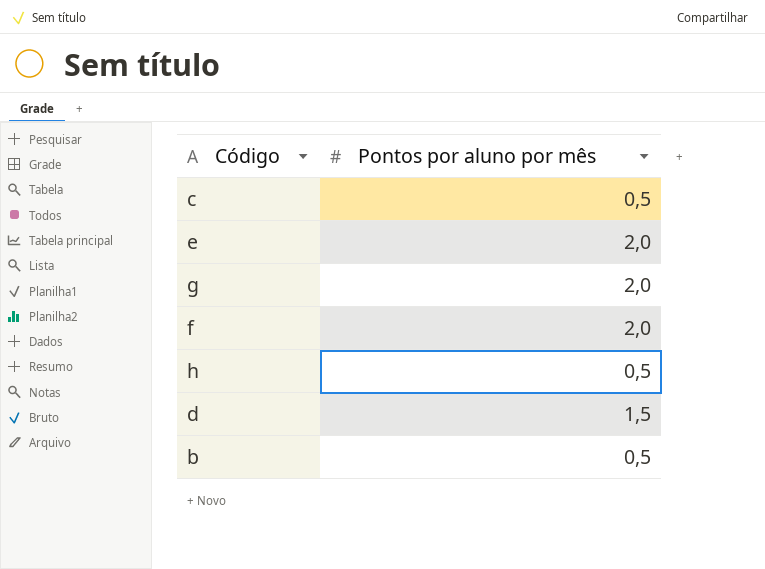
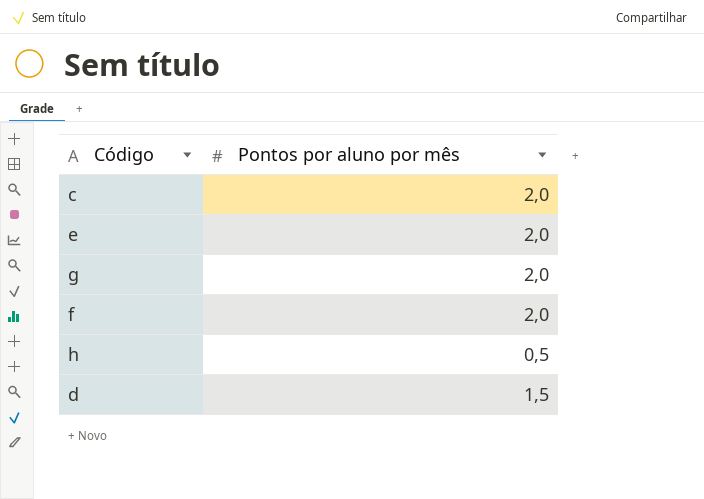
row b: 0,5 -> none
c | Pontos por aluno por mês: 0,5 -> 2,0

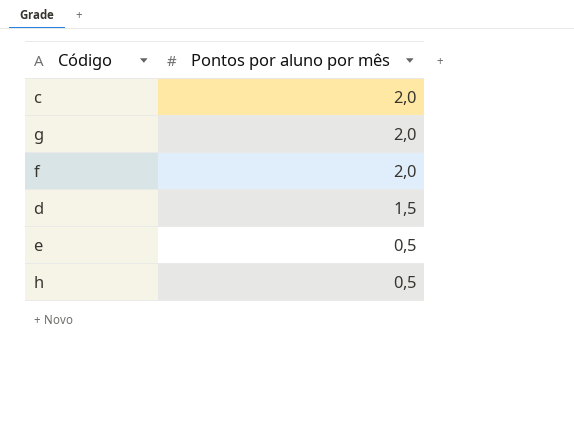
row order: none -> Pontos por aluno por mês descending
e | Pontos por aluno por mês: 2,0 -> 0,5

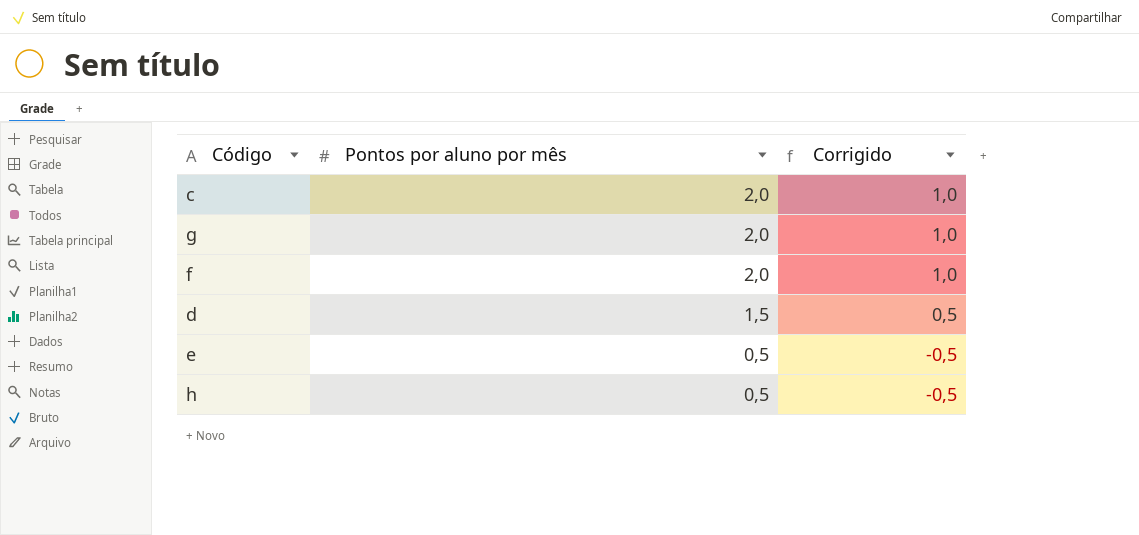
column Corrigido | formula: none -> [Pontos por aluno por mês] - 1

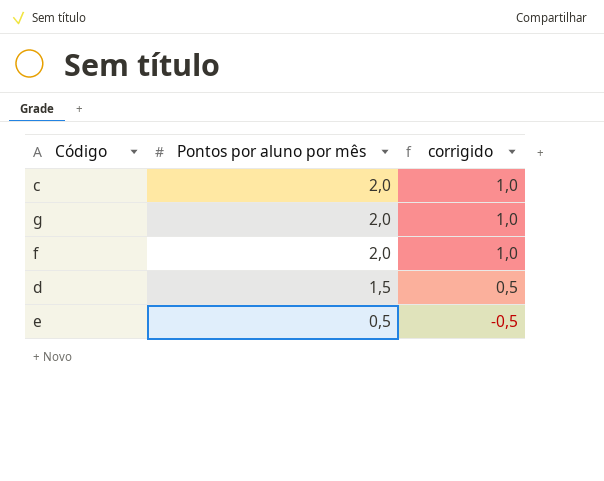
column name: Corrigido -> corrigido
row h: 0,5 | -0,5 -> none

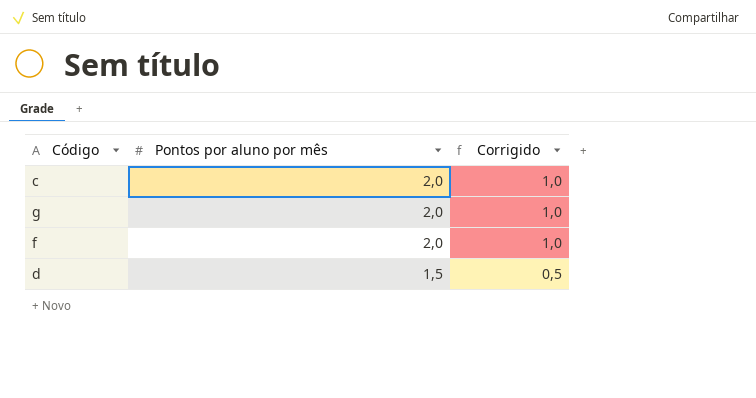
column name: corrigido -> Corrigido
row e: 0,5 | -0,5 -> none

